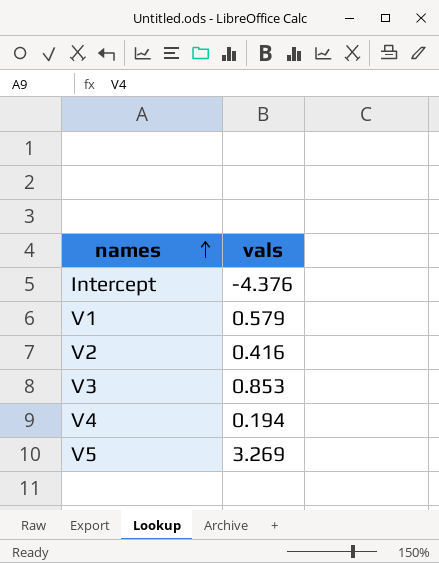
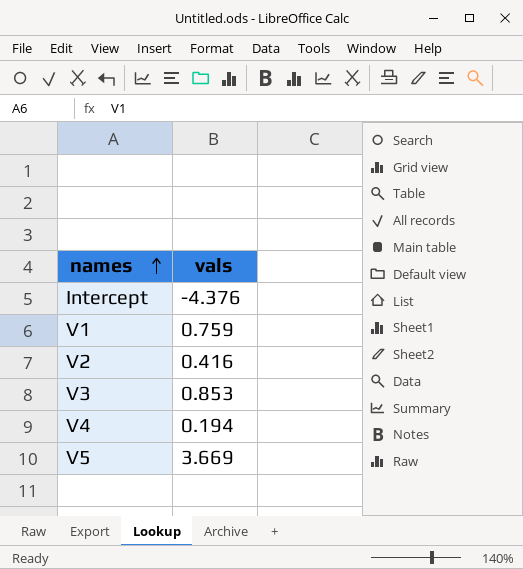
V1 | vals: 0.579 -> 0.759
V5 | vals: 3.269 -> 3.669

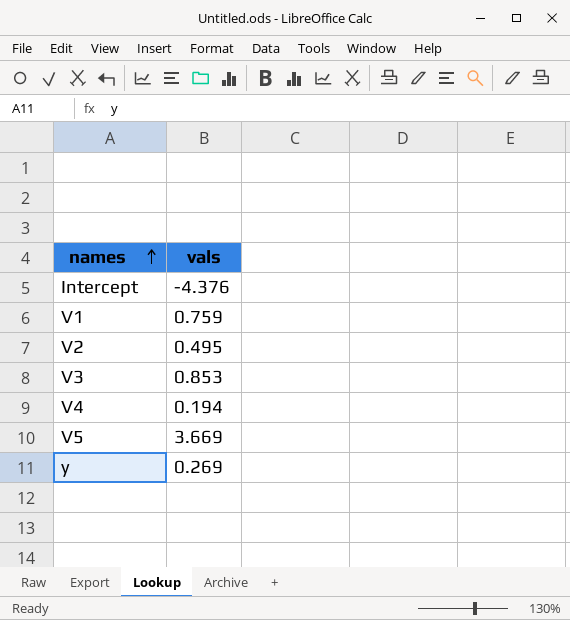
V2 | vals: 0.416 -> 0.495
row y: none -> 0.269

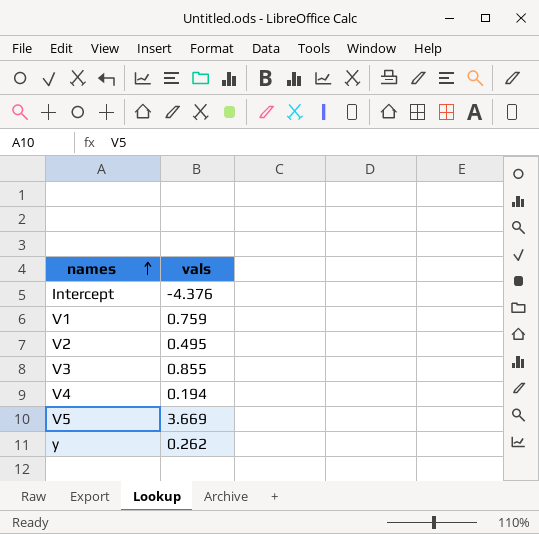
V3 | vals: 0.853 -> 0.855
y | vals: 0.269 -> 0.262

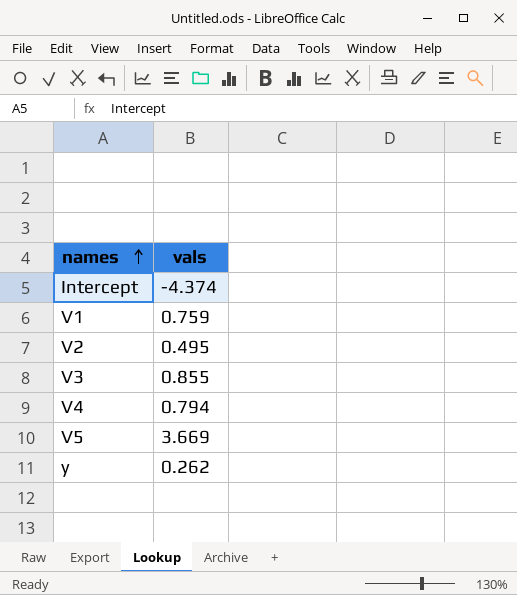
Intercept | vals: -4.376 -> -4.374
V4 | vals: 0.194 -> 0.794

